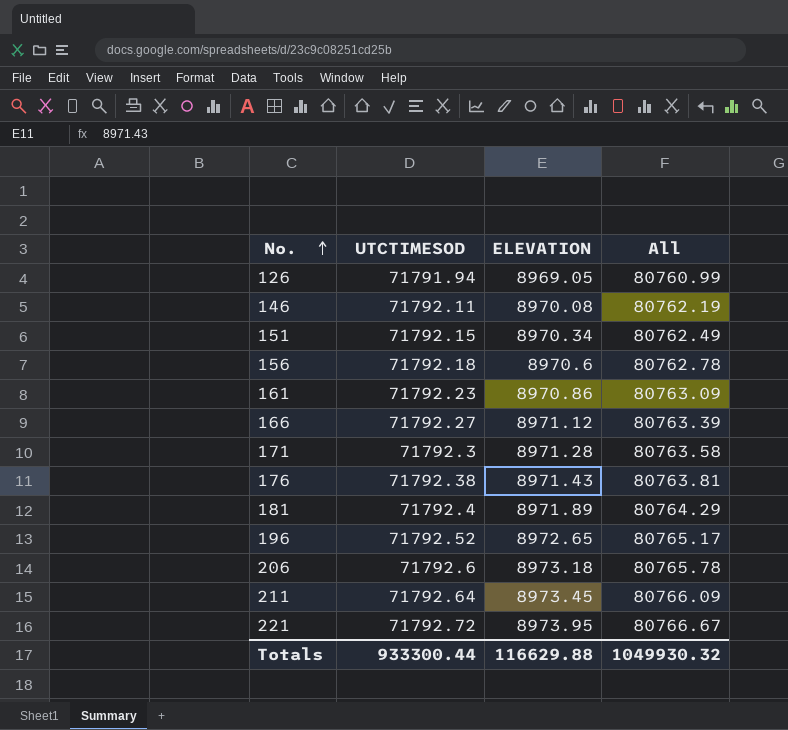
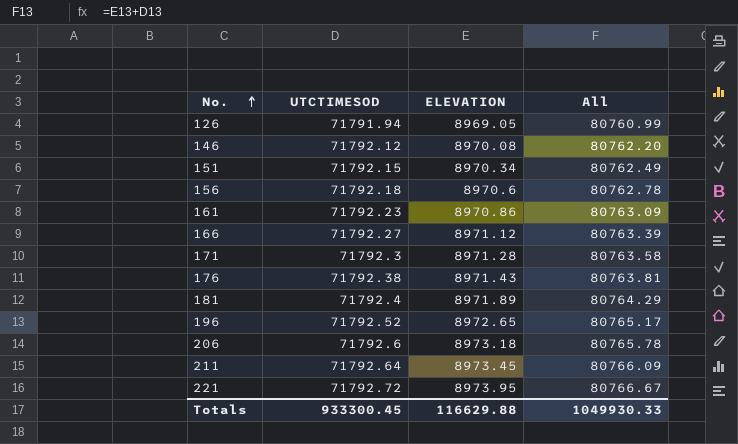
146 | UTCTIMESOD: 71792.11 -> 71792.12
146 | All: 80762.19 -> 80762.20
Totals | UTCTIMESOD: 933300.44 -> 933300.45
Totals | All: 1049930.32 -> 1049930.33

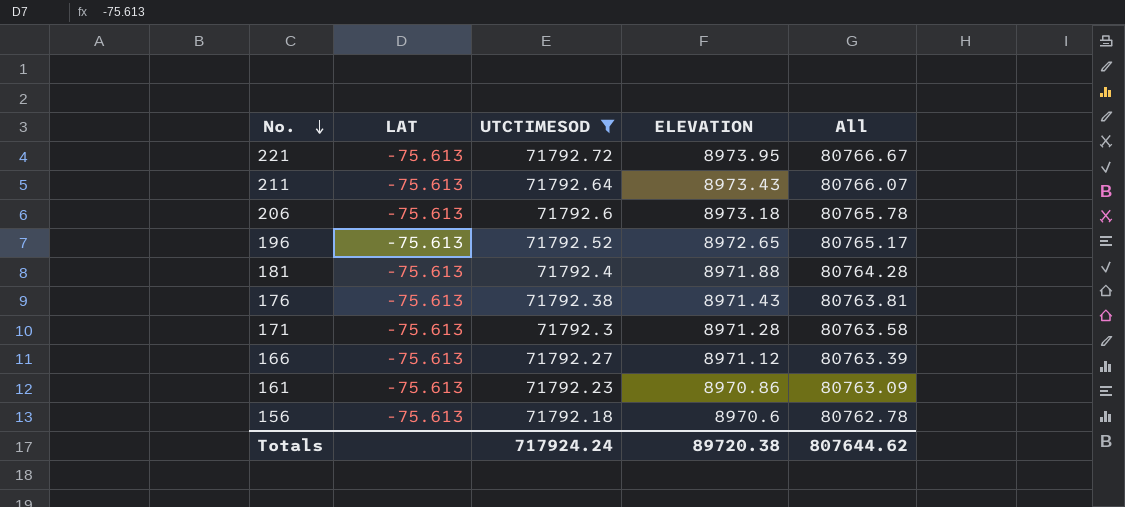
filter: none -> UTCTIMESOD >= 71792.18
row order: No. ascending -> No. descending
column LAT | position: none -> 2
211 | ELEVATION: 8973.45 -> 8973.43
211 | All: 80766.09 -> 80766.07
181 | ELEVATION: 8971.89 -> 8971.88
181 | All: 80764.29 -> 80764.28
Totals | UTCTIMESOD: 933300.45 -> 717924.24
Totals | ELEVATION: 116629.88 -> 89720.38
Totals | All: 1049930.33 -> 807644.62

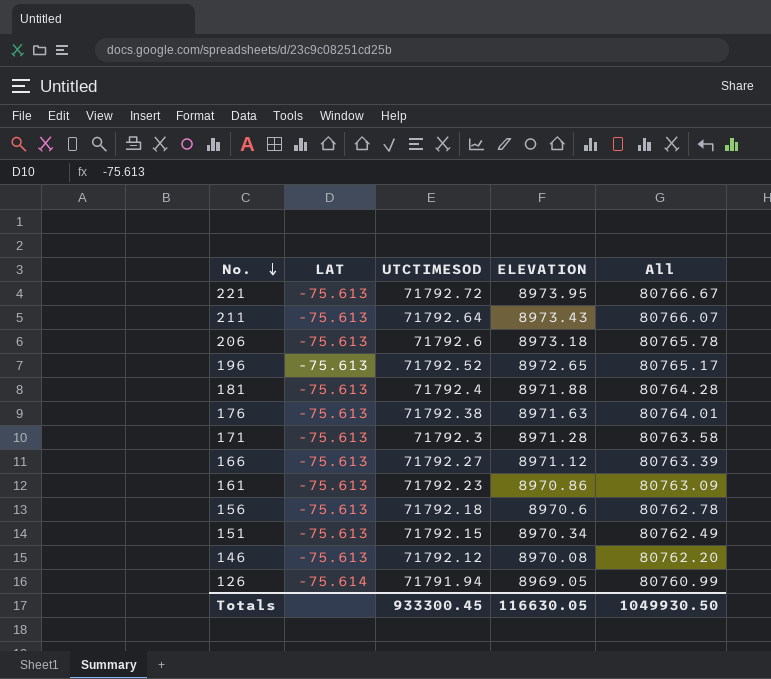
filter: UTCTIMESOD >= 71792.18 -> none
176 | ELEVATION: 8971.43 -> 8971.63
176 | All: 80763.81 -> 80764.01
Totals | UTCTIMESOD: 717924.24 -> 933300.45
Totals | ELEVATION: 89720.38 -> 116630.05
Totals | All: 807644.62 -> 1049930.50

